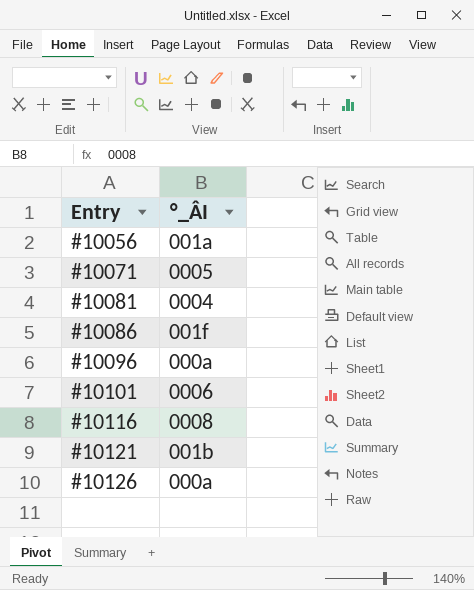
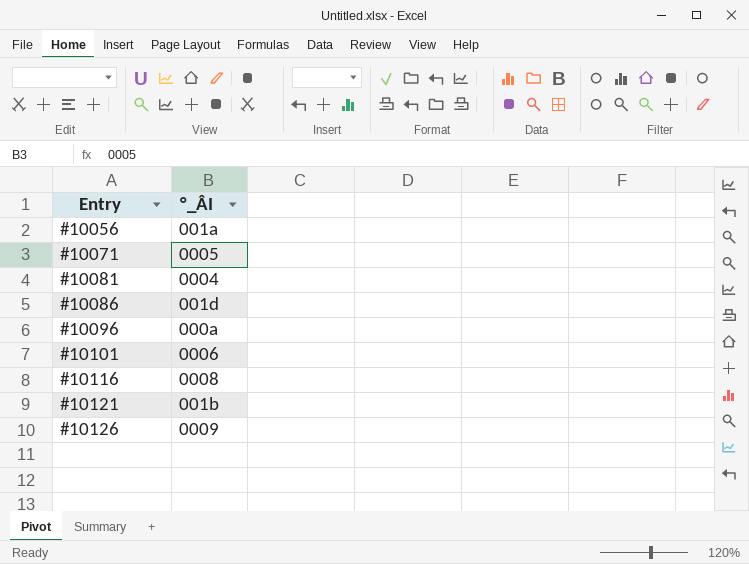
#10086 | °_ÂI: 001f -> 001d
#10126 | °_ÂI: 000a -> 0009

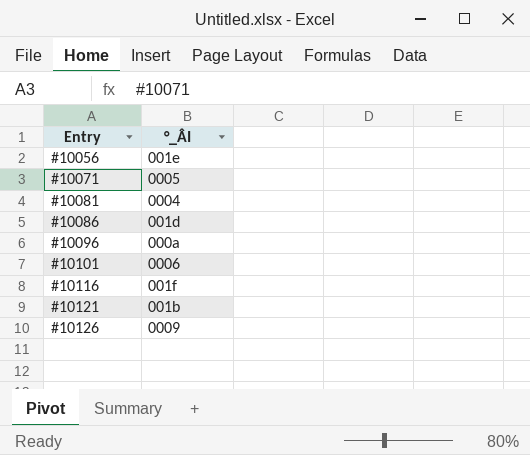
#10056 | °_ÂI: 001a -> 001e
#10116 | °_ÂI: 0008 -> 001f

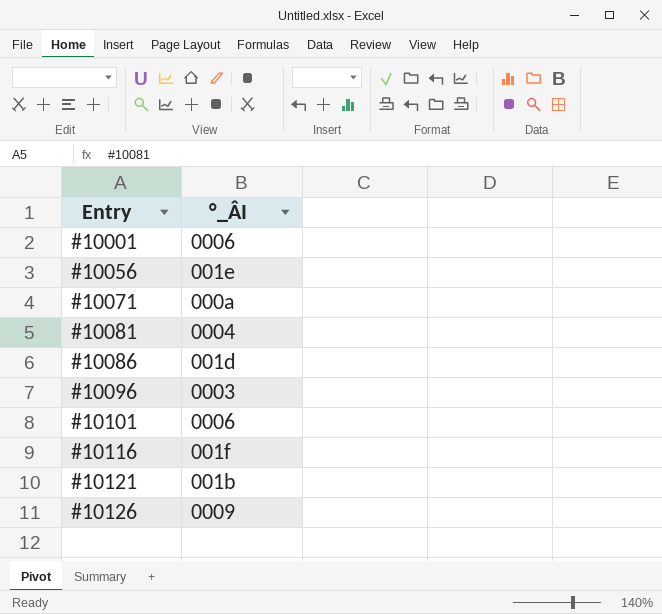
row #10001: none -> 0006
#10071 | °_ÂI: 0005 -> 000a
#10096 | °_ÂI: 000a -> 0003

